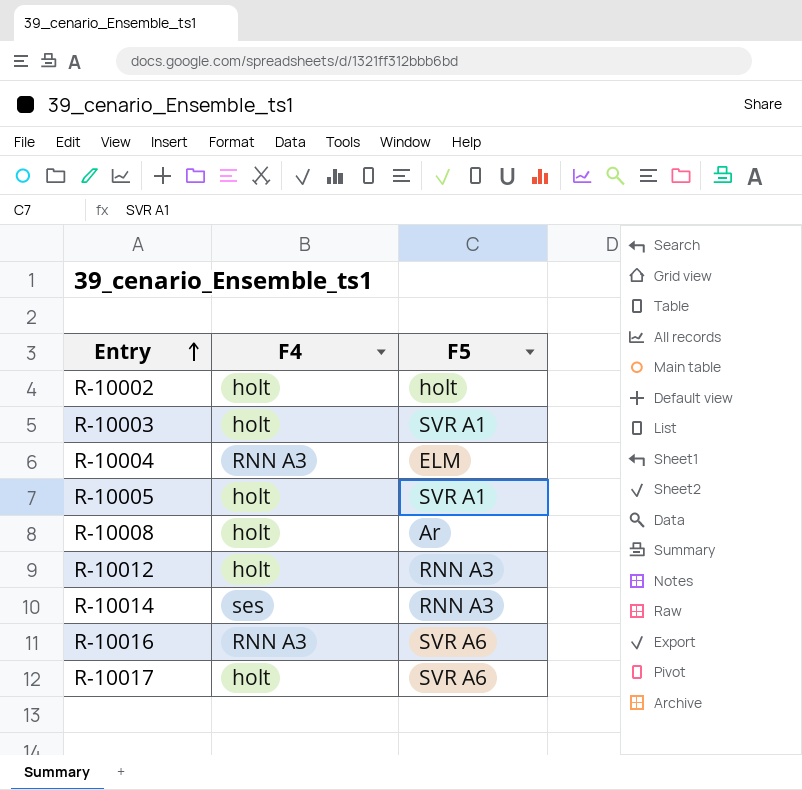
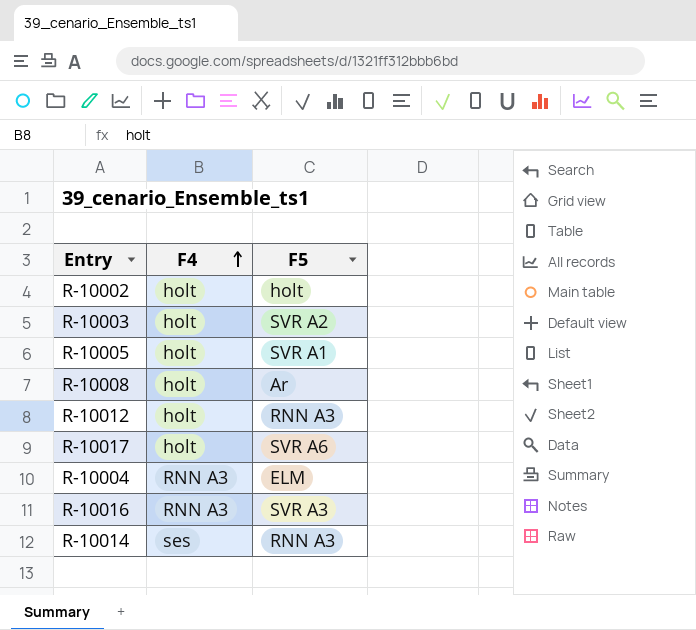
row order: Entry ascending -> F4 ascending
R-10003 | F5: SVR A1 -> SVR A2
R-10016 | F5: SVR A6 -> SVR A3

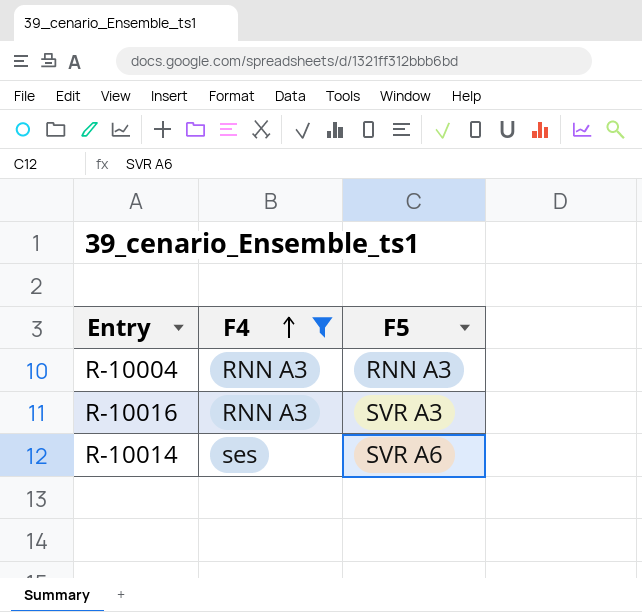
filter: none -> F4 != holt
R-10004 | F5: ELM -> RNN A3
R-10014 | F5: RNN A3 -> SVR A6

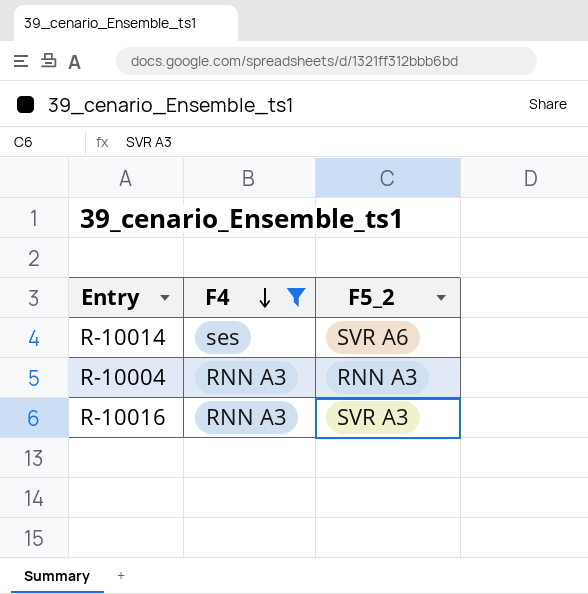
row order: F4 ascending -> F4 descending
column name: F5 -> F5_2

